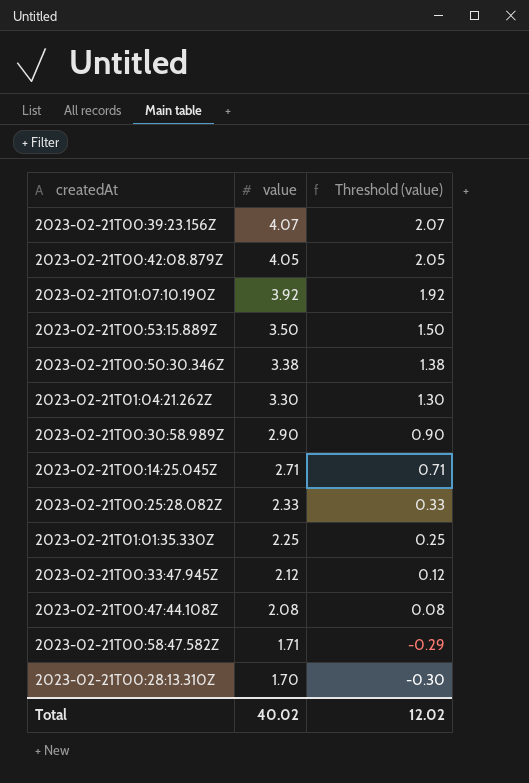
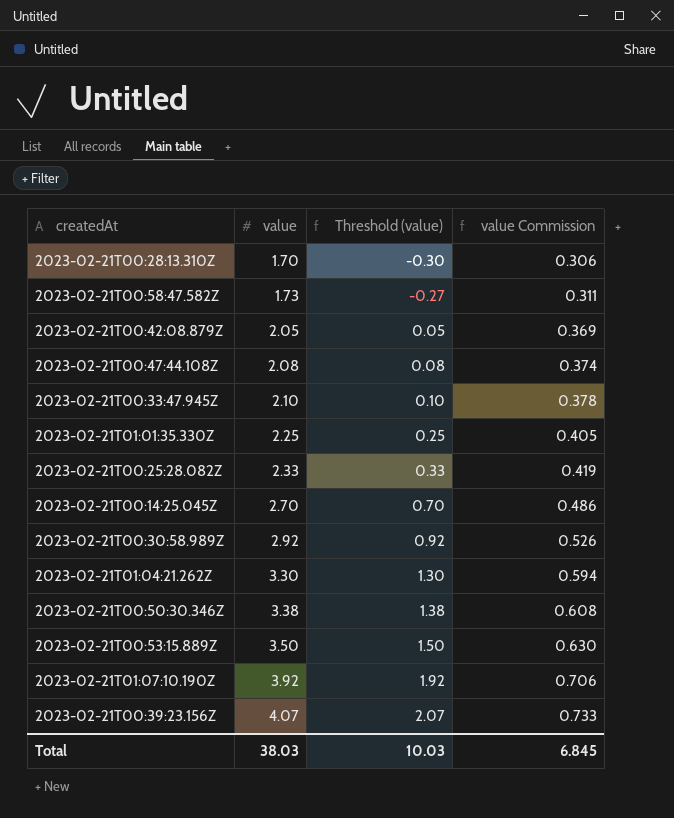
row order: value descending -> value ascending
column value Commission | formula: none -> [value] * 0.18
2023-02-21T00:58:47.582Z | value: 1.71 -> 1.73
2023-02-21T00:58:47.582Z | Threshold (value): -0.29 -> -0.27
2023-02-21T00:42:08.879Z | value: 4.05 -> 2.05
2023-02-21T00:42:08.879Z | Threshold (value): 2.05 -> 0.05
2023-02-21T00:33:47.945Z | value: 2.12 -> 2.10
2023-02-21T00:33:47.945Z | Threshold (value): 0.12 -> 0.10
2023-02-21T00:14:25.045Z | value: 2.71 -> 2.70
2023-02-21T00:14:25.045Z | Threshold (value): 0.71 -> 0.70
2023-02-21T00:30:58.989Z | value: 2.90 -> 2.92
2023-02-21T00:30:58.989Z | Threshold (value): 0.90 -> 0.92
Total | value: 40.02 -> 38.03
Total | Threshold (value): 12.02 -> 10.03

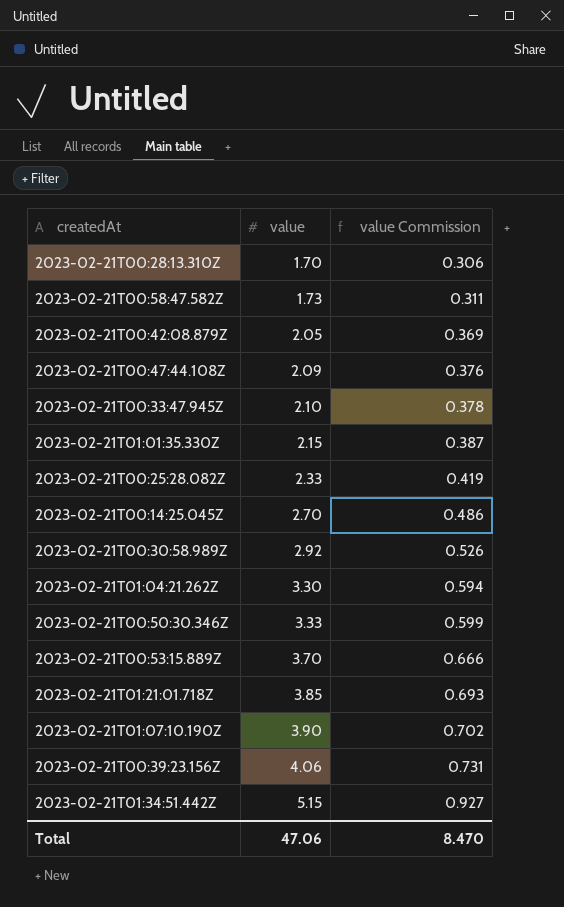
column Threshold (value) | formula: [value] - 2 -> none
2023-02-21T00:47:44.108Z | value: 2.08 -> 2.09
2023-02-21T00:47:44.108Z | value Commission: 0.374 -> 0.376
2023-02-21T01:01:35.330Z | value: 2.25 -> 2.15
2023-02-21T01:01:35.330Z | value Commission: 0.405 -> 0.387
2023-02-21T00:50:30.346Z | value: 3.38 -> 3.33
2023-02-21T00:50:30.346Z | value Commission: 0.608 -> 0.599
2023-02-21T00:53:15.889Z | value: 3.50 -> 3.70
2023-02-21T00:53:15.889Z | value Commission: 0.630 -> 0.666
row 2023-02-21T01:21:01.718Z: none -> 3.85 | 0.693
2023-02-21T01:07:10.190Z | value: 3.92 -> 3.90
2023-02-21T01:07:10.190Z | value Commission: 0.706 -> 0.702
2023-02-21T00:39:23.156Z | value: 4.07 -> 4.06
2023-02-21T00:39:23.156Z | value Commission: 0.733 -> 0.731
row 2023-02-21T01:34:51.442Z: none -> 5.15 | 0.927
Total | value: 38.03 -> 47.06
Total | value Commission: 6.845 -> 8.470

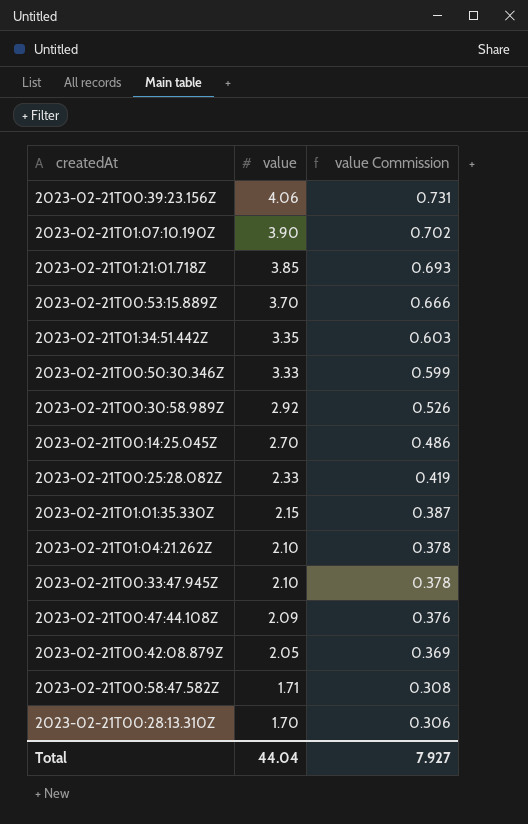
row order: value ascending -> value descending
2023-02-21T01:34:51.442Z | value: 5.15 -> 3.35
2023-02-21T01:34:51.442Z | value Commission: 0.927 -> 0.603
2023-02-21T01:04:21.262Z | value: 3.30 -> 2.10
2023-02-21T01:04:21.262Z | value Commission: 0.594 -> 0.378
2023-02-21T00:58:47.582Z | value: 1.73 -> 1.71
2023-02-21T00:58:47.582Z | value Commission: 0.311 -> 0.308
Total | value: 47.06 -> 44.04
Total | value Commission: 8.470 -> 7.927

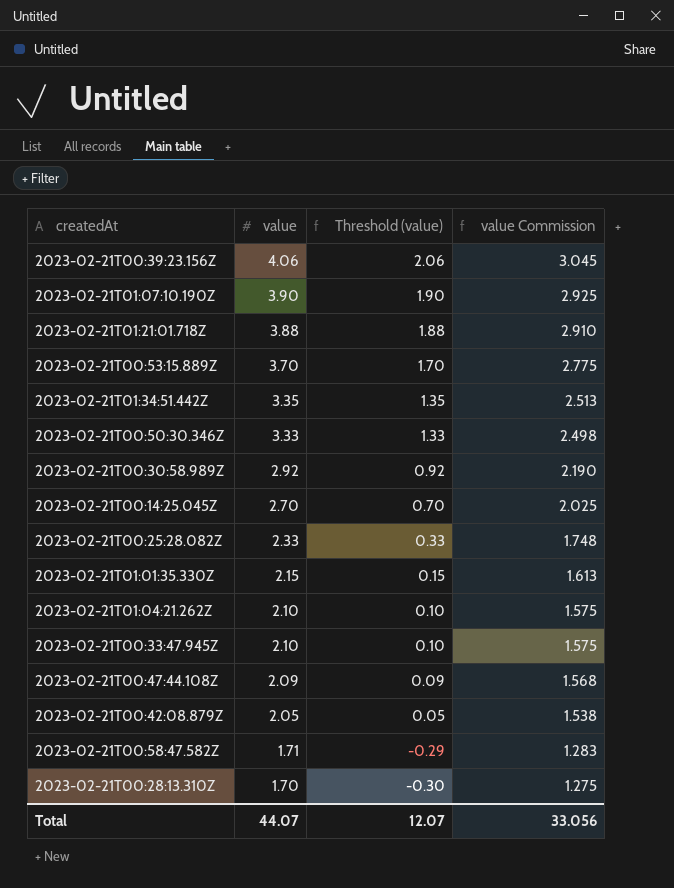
column Threshold (value) | formula: none -> [value] - 2
column value Commission | formula: [value] * 0.18 -> [value] * 0.75
2023-02-21T01:21:01.718Z | value: 3.85 -> 3.88
Total | value: 44.04 -> 44.07
Total | value Commission: 7.927 -> 33.056

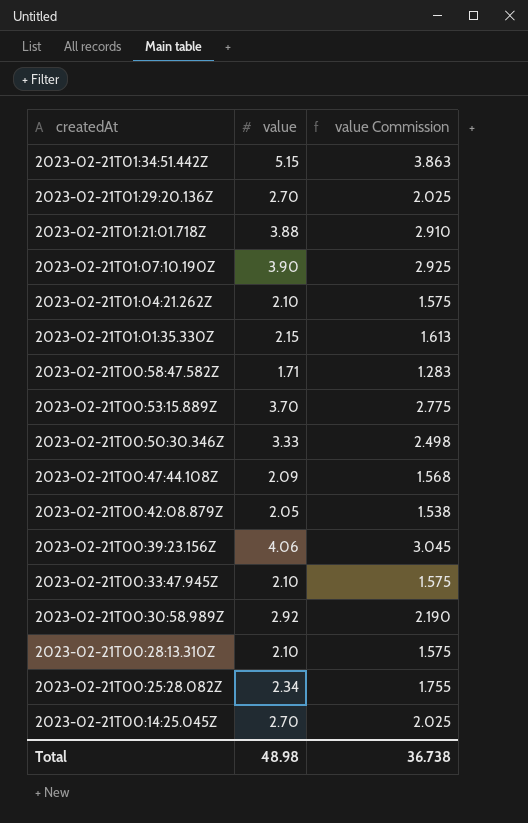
row order: value descending -> createdAt descending
column Threshold (value) | formula: [value] - 2 -> none
2023-02-21T01:34:51.442Z | value: 3.35 -> 5.15
2023-02-21T01:34:51.442Z | value Commission: 2.513 -> 3.863
row 2023-02-21T01:29:20.136Z: none -> 2.70 | 2.025
2023-02-21T00:28:13.310Z | value: 1.70 -> 2.10
2023-02-21T00:28:13.310Z | value Commission: 1.275 -> 1.575
2023-02-21T00:25:28.082Z | value: 2.33 -> 2.34
2023-02-21T00:25:28.082Z | value Commission: 1.748 -> 1.755
Total | value: 44.07 -> 48.98
Total | value Commission: 33.056 -> 36.738

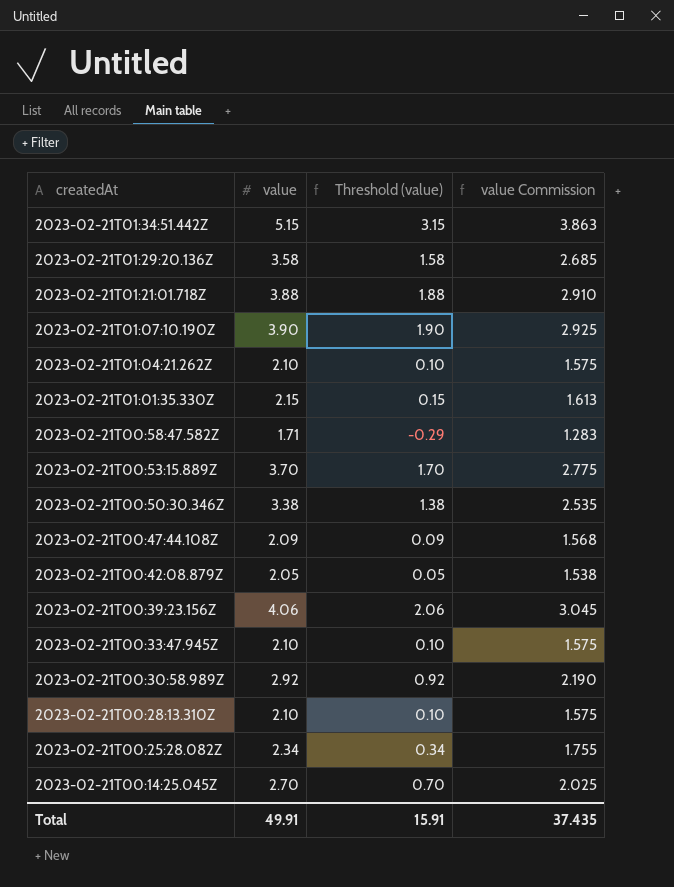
column Threshold (value) | formula: none -> [value] - 2
2023-02-21T01:29:20.136Z | value: 2.70 -> 3.58
2023-02-21T01:29:20.136Z | value Commission: 2.025 -> 2.685
2023-02-21T00:50:30.346Z | value: 3.33 -> 3.38
2023-02-21T00:50:30.346Z | value Commission: 2.498 -> 2.535
Total | value: 48.98 -> 49.91
Total | value Commission: 36.738 -> 37.435

